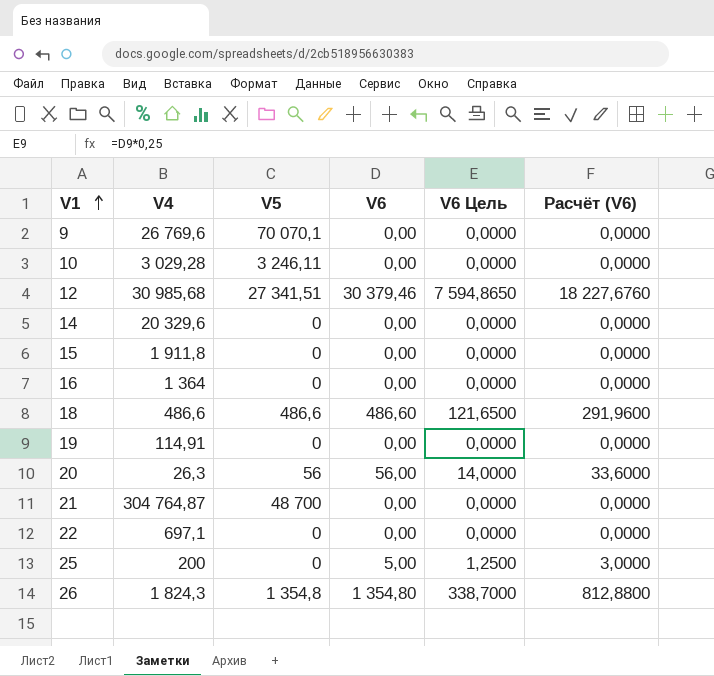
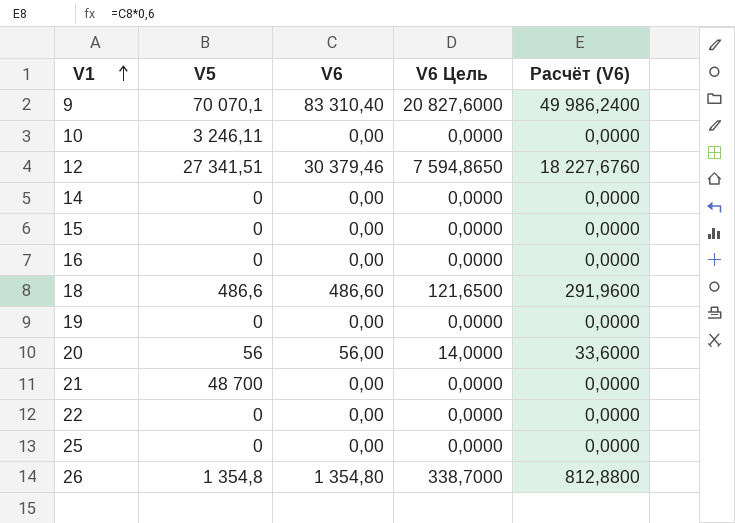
column V4 | position: 2 -> none
9 | V6: 0,00 -> 83 310,40
9 | V6 Цель: 0,0000 -> 20 827,6000
9 | Расчёт (V6): 0,0000 -> 49 986,2400
25 | V6: 5,00 -> 0,00
25 | V6 Цель: 1,2500 -> 0,0000
25 | Расчёт (V6): 3,0000 -> 0,0000

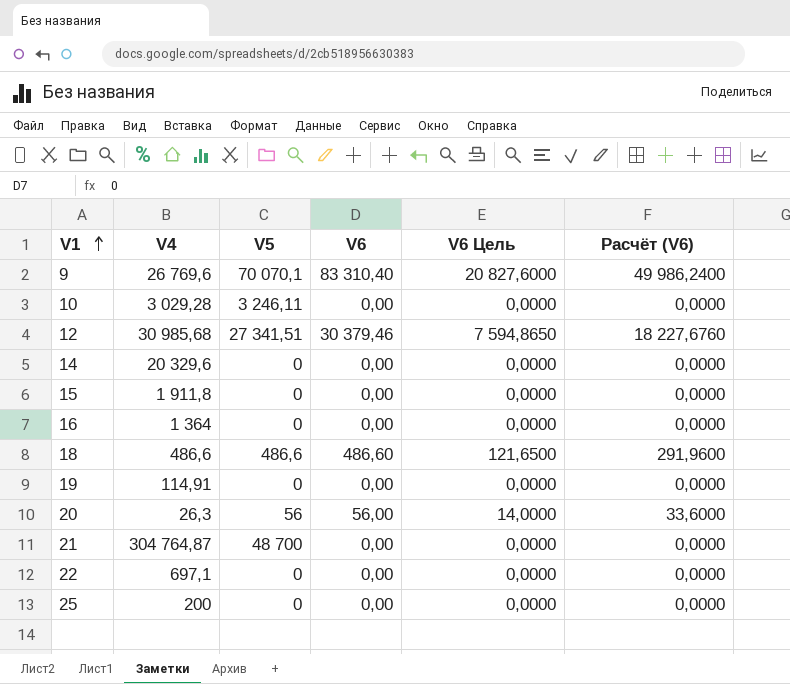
column V4 | position: none -> 2
row 26: 1 354,8 | 1 354,80 | 338,7000 | 812,8800 -> none

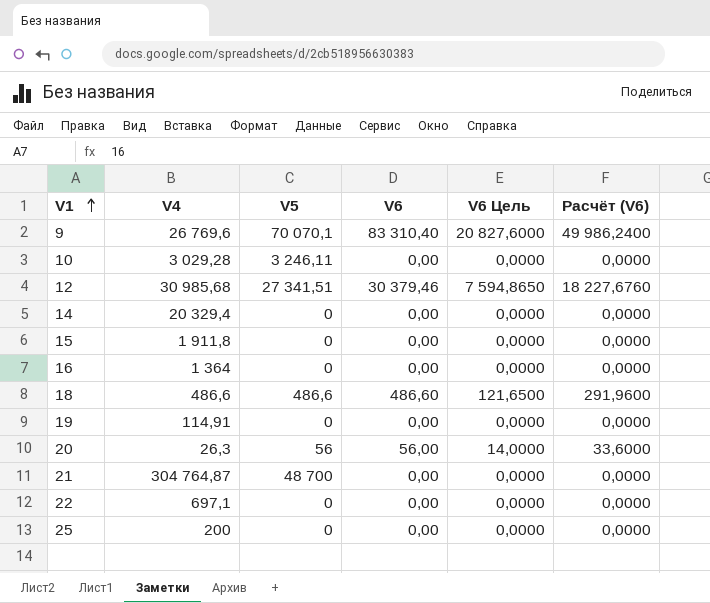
14 | V4: 20 329,6 -> 20 329,4

